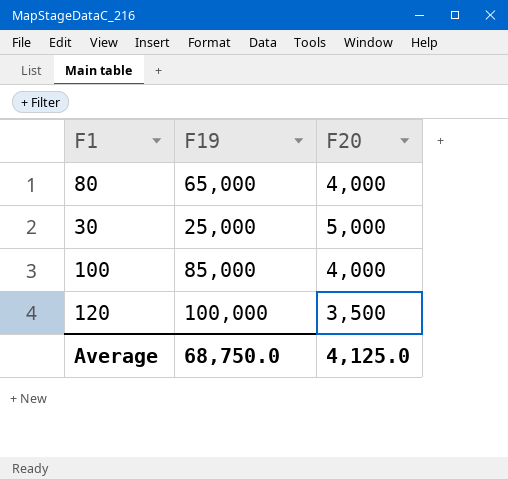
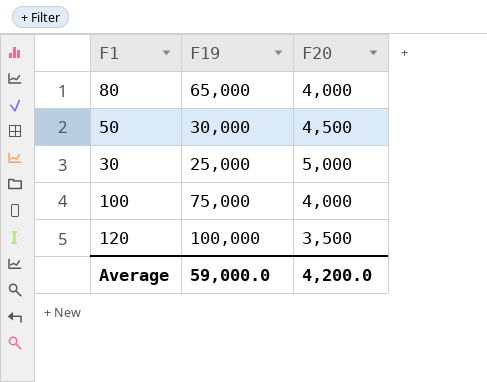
row 50: none -> 30,000 | 4,500
100 | F19: 85,000 -> 75,000
Average | F19: 68,750.0 -> 59,000.0
Average | F20: 4,125.0 -> 4,200.0

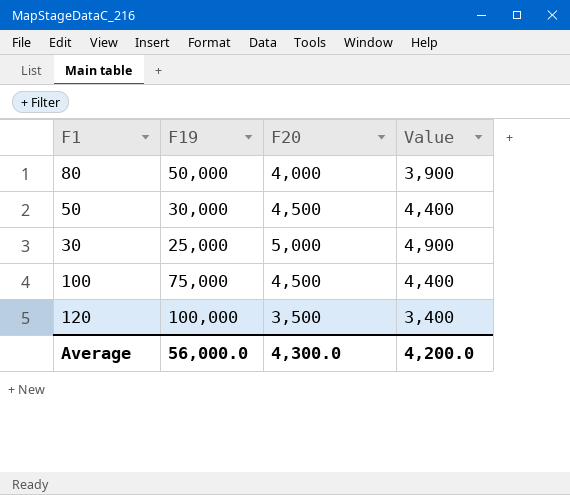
column Value | formula: none -> [F20] - 100
80 | F19: 65,000 -> 50,000
100 | F20: 4,000 -> 4,500
Average | F19: 59,000.0 -> 56,000.0
Average | F20: 4,200.0 -> 4,300.0

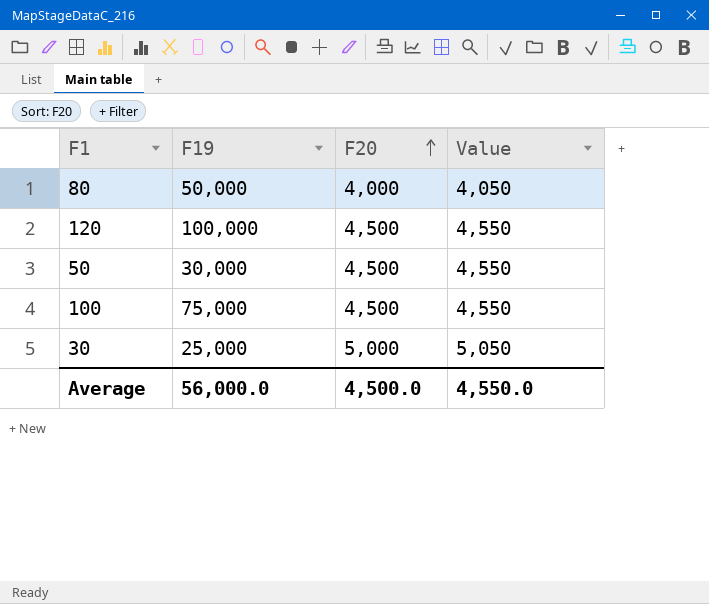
row order: none -> F20 ascending
column Value | formula: [F20] - 100 -> [F20] + 50
120 | F20: 3,500 -> 4,500
Average | F20: 4,300.0 -> 4,500.0
Average | Value: 4,200.0 -> 4,550.0

